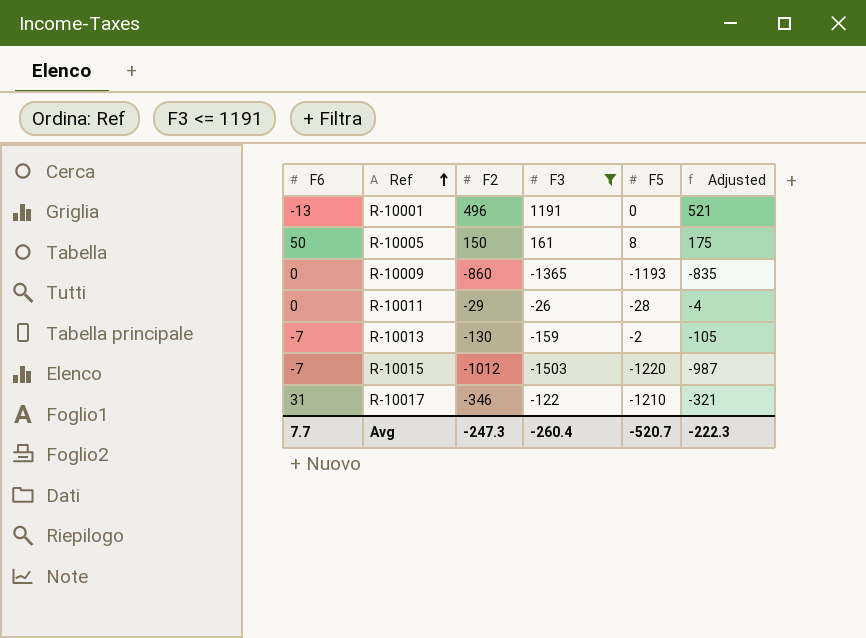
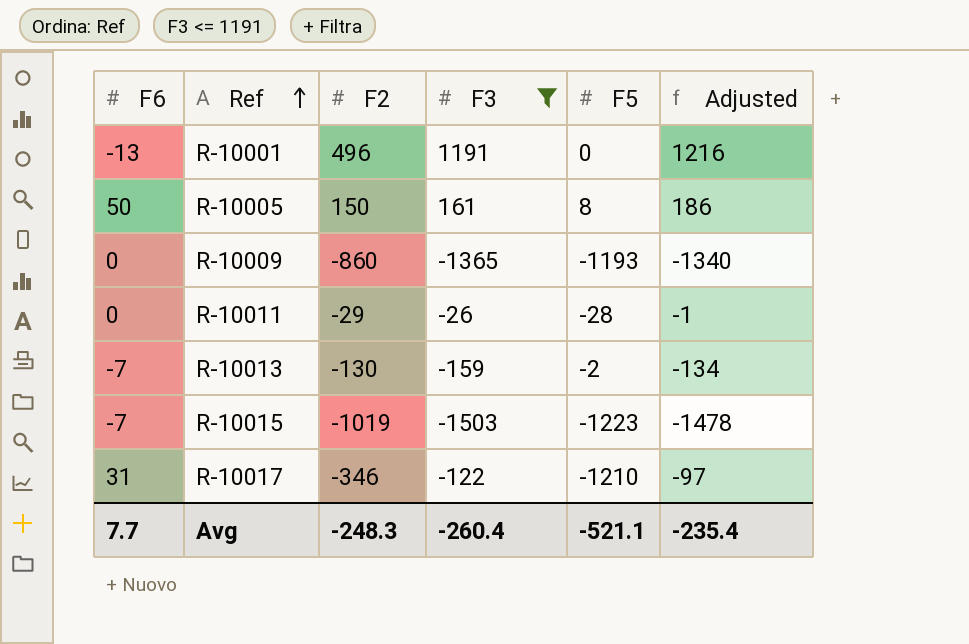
column Adjusted | formula: [F2] + 25 -> [F3] + 25
R-10015 | F2: -1012 -> -1019
R-10015 | F5: -1220 -> -1223
Avg | F2: -247.3 -> -248.3
Avg | F5: -520.7 -> -521.1
Avg | Adjusted: -222.3 -> -235.4

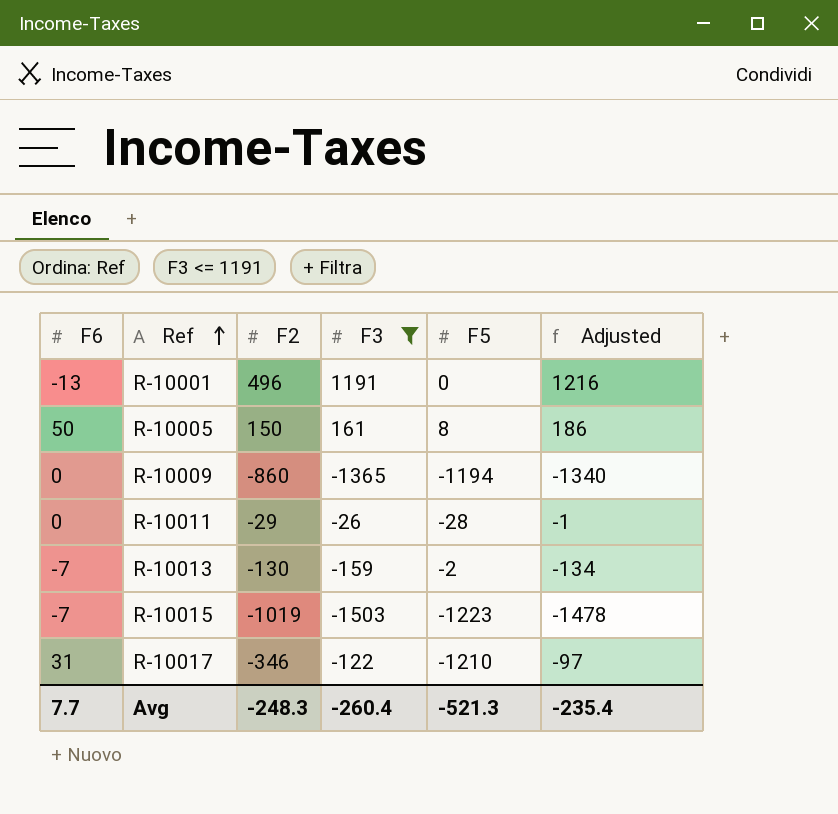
R-10009 | F5: -1193 -> -1194
Avg | F5: -521.1 -> -521.3

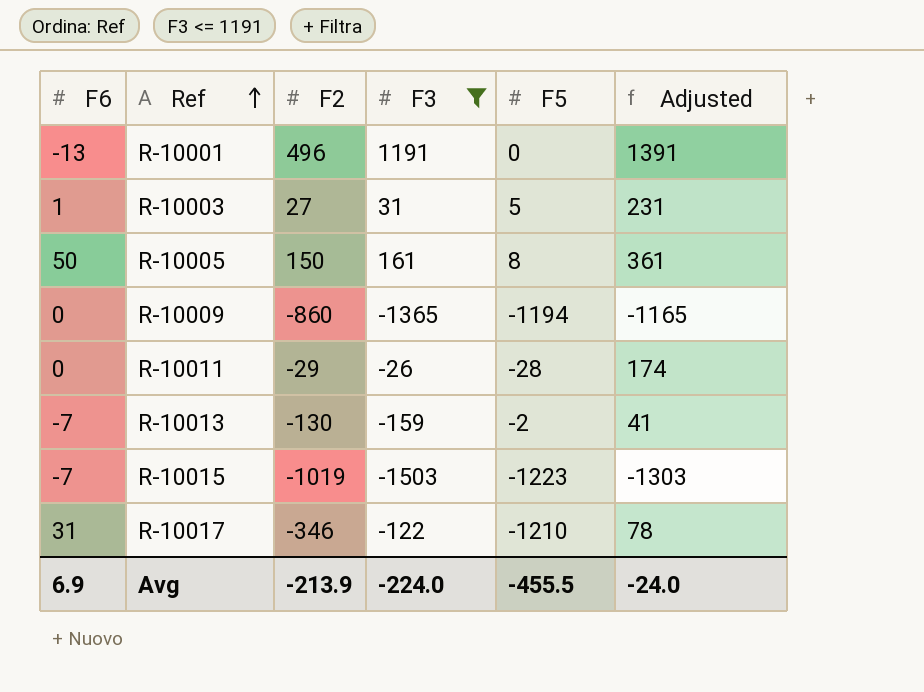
column Adjusted | formula: [F3] + 25 -> [F3] + 200
row R-10003: none -> 1 | 27 | 31 | 5 | 231
Avg | F6: 7.7 -> 6.9
Avg | F2: -248.3 -> -213.9
Avg | F3: -260.4 -> -224.0
Avg | F5: -521.3 -> -455.5
Avg | Adjusted: -235.4 -> -24.0

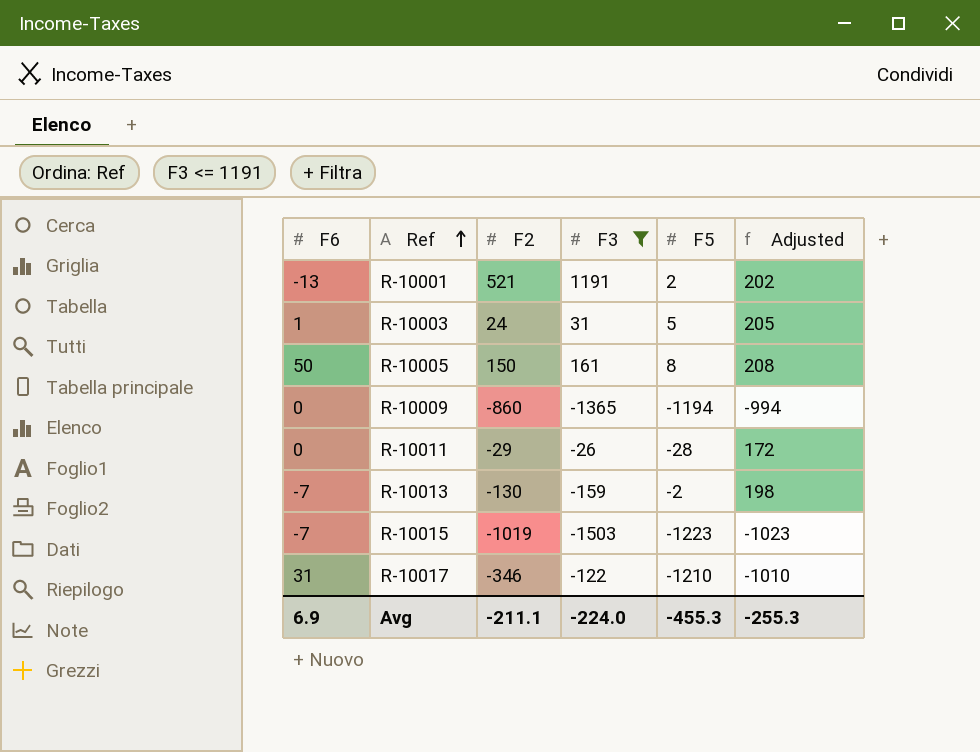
column Adjusted | formula: [F3] + 200 -> [F5] + 200
R-10001 | F2: 496 -> 521
R-10001 | F5: 0 -> 2
R-10003 | F2: 27 -> 24
Avg | F2: -213.9 -> -211.1
Avg | F5: -455.5 -> -455.3
Avg | Adjusted: -24.0 -> -255.3

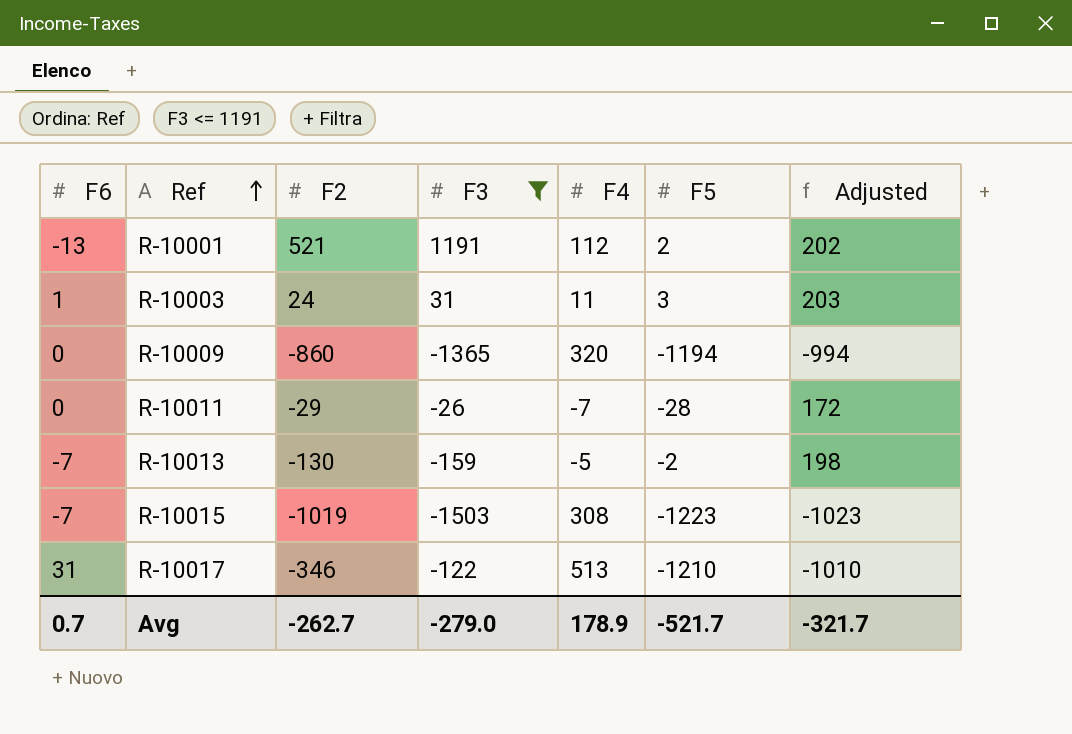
column F4 | position: none -> 5
row R-10005: 50 | 150 | 161 | 8 | 208 -> none
R-10003 | F5: 5 -> 3
R-10003 | Adjusted: 205 -> 203
Avg | F6: 6.9 -> 0.7
Avg | F2: -211.1 -> -262.7
Avg | F3: -224.0 -> -279.0
Avg | F5: -455.3 -> -521.7
Avg | Adjusted: -255.3 -> -321.7

